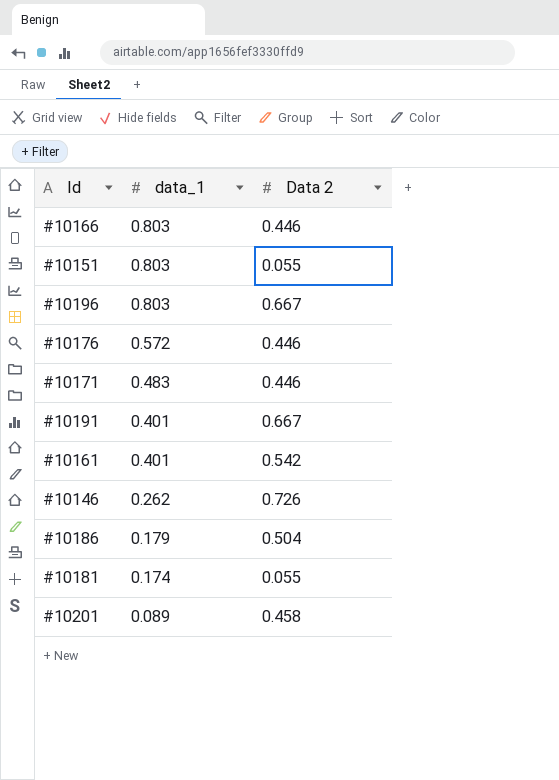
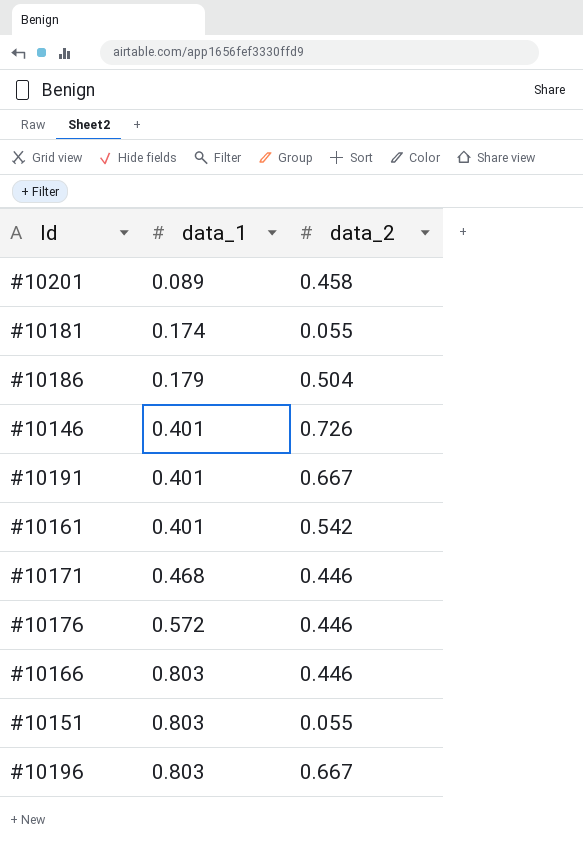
row order: data_1 descending -> data_1 ascending
column name: Data 2 -> data_2
#10146 | data_1: 0.262 -> 0.401
#10171 | data_1: 0.483 -> 0.468

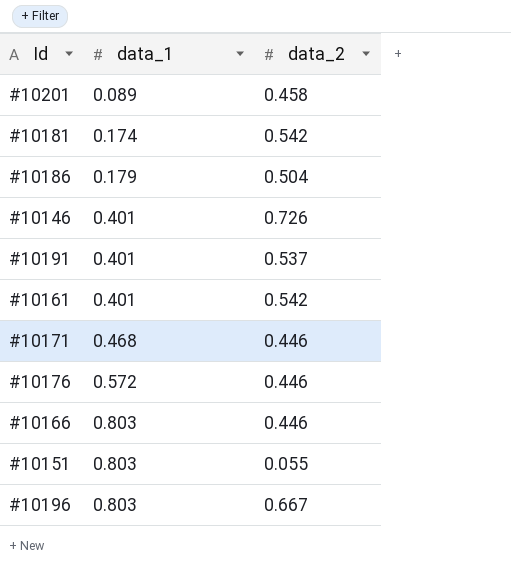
#10181 | data_2: 0.055 -> 0.542
#10191 | data_2: 0.667 -> 0.537

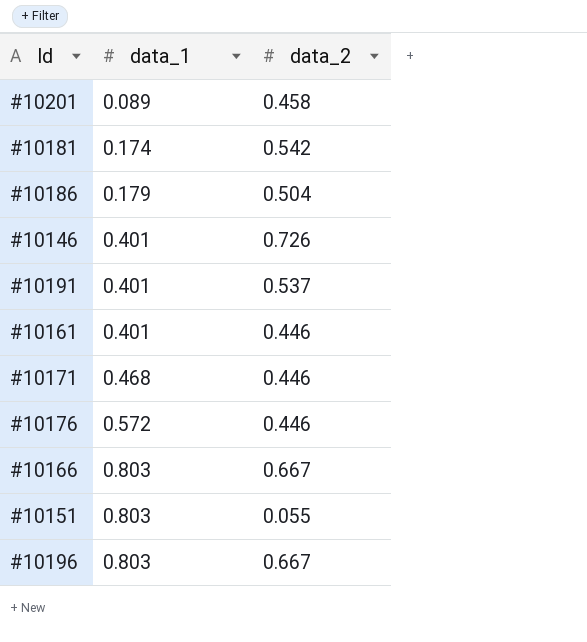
#10161 | data_2: 0.542 -> 0.446
#10166 | data_2: 0.446 -> 0.667

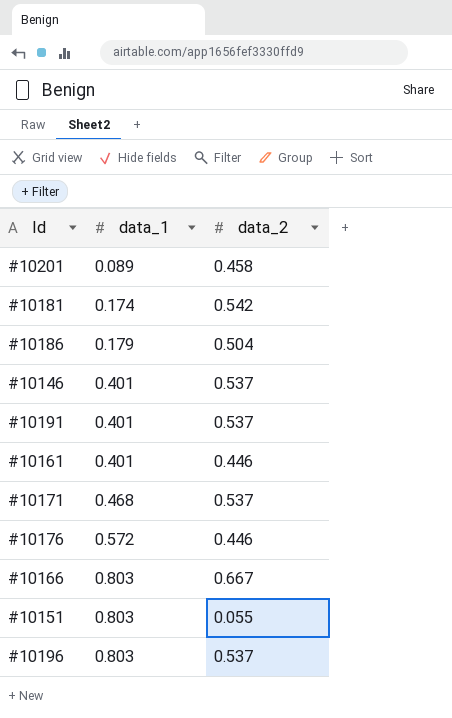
#10146 | data_2: 0.726 -> 0.537
#10171 | data_2: 0.446 -> 0.537
#10196 | data_2: 0.667 -> 0.537

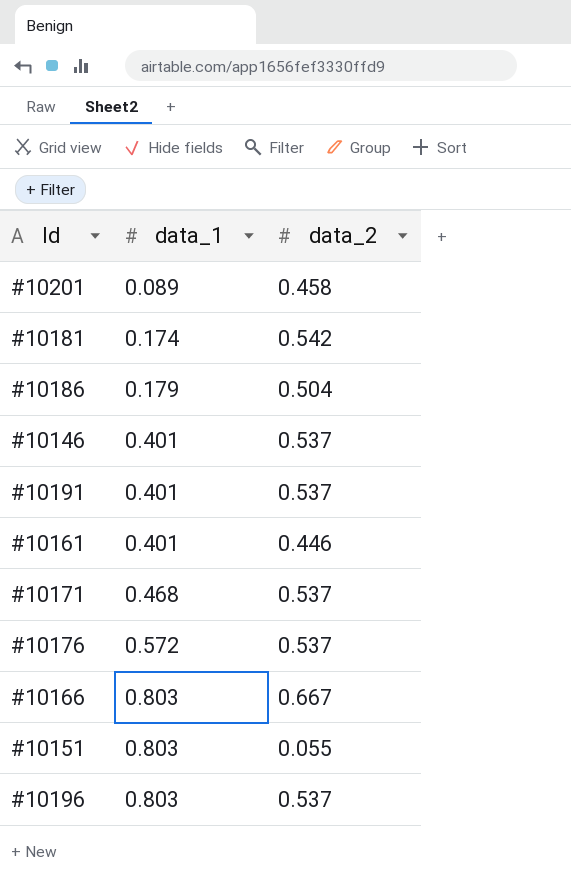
#10176 | data_2: 0.446 -> 0.537

